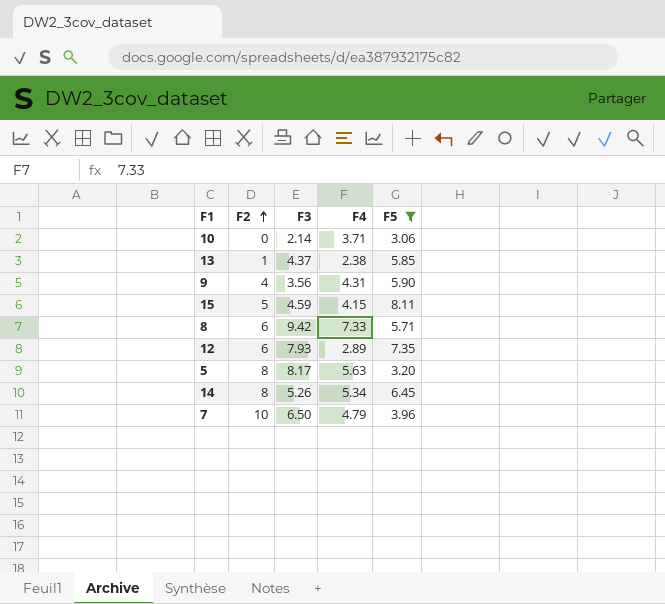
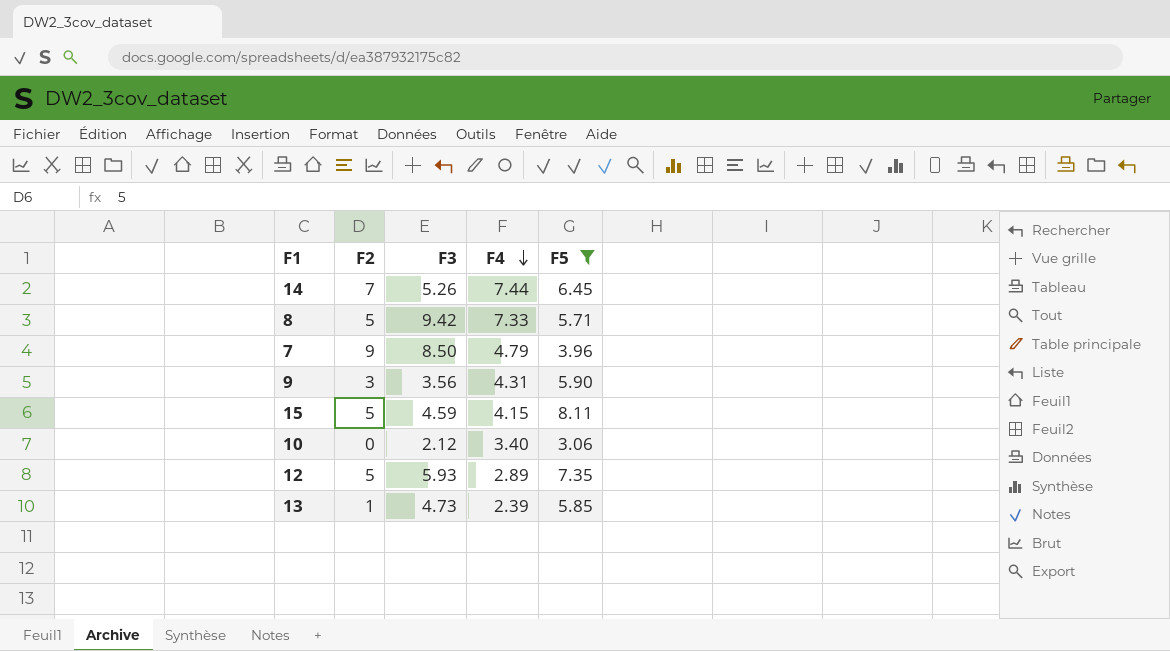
row order: F2 ascending -> F4 descending
row 5: 8 | 8.17 | 5.63 | 3.20 -> none
14 | F2: 8 -> 7
14 | F4: 5.34 -> 7.44
8 | F2: 6 -> 5
7 | F2: 10 -> 9
7 | F3: 6.50 -> 8.50
9 | F2: 4 -> 3
10 | F3: 2.14 -> 2.12
10 | F4: 3.71 -> 3.40
12 | F2: 6 -> 5
12 | F3: 7.93 -> 5.93
13 | F3: 4.37 -> 4.73
13 | F4: 2.38 -> 2.39

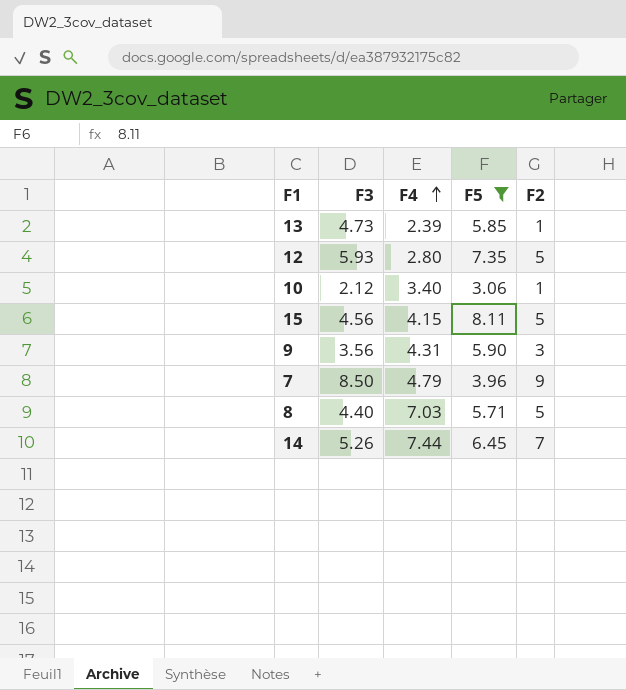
row order: F4 descending -> F4 ascending
column F2 | position: 2 -> 5
12 | F4: 2.89 -> 2.80
10 | F2: 0 -> 1
15 | F3: 4.59 -> 4.56
8 | F3: 9.42 -> 4.40
8 | F4: 7.33 -> 7.03

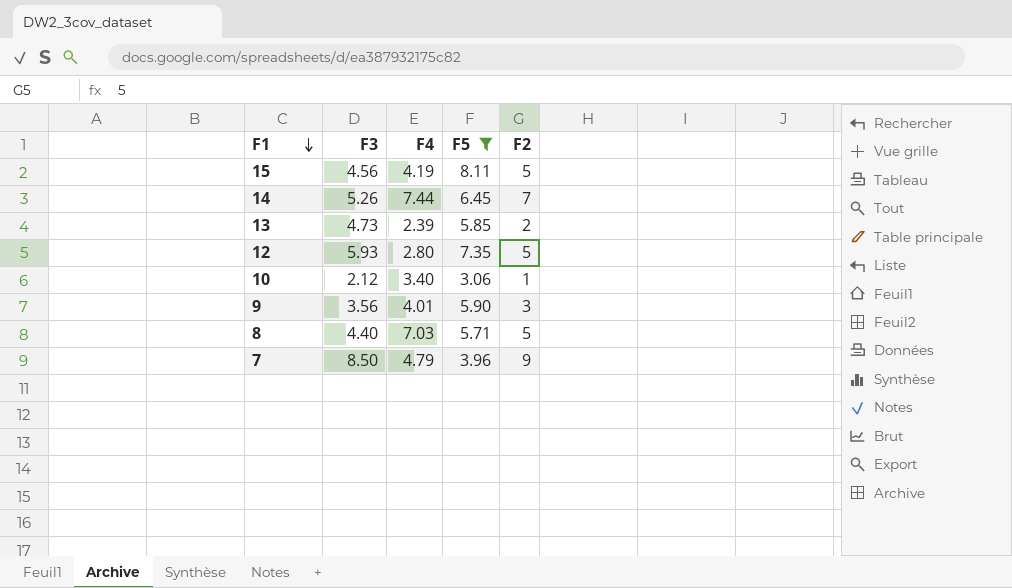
row order: F4 ascending -> F1 descending
15 | F4: 4.15 -> 4.19
13 | F2: 1 -> 2
9 | F4: 4.31 -> 4.01

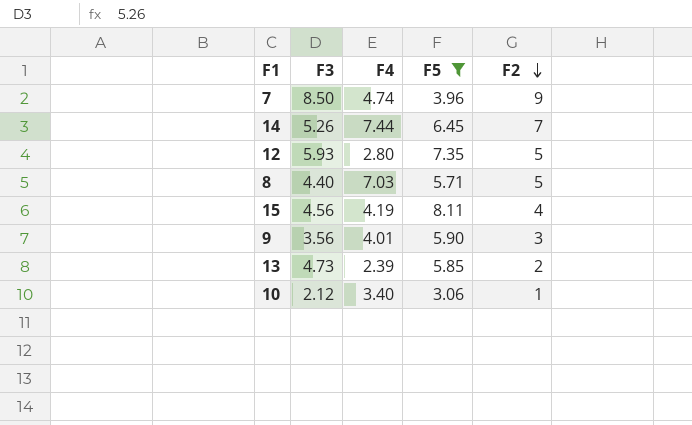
row order: F1 descending -> F2 descending
7 | F4: 4.79 -> 4.74
15 | F2: 5 -> 4

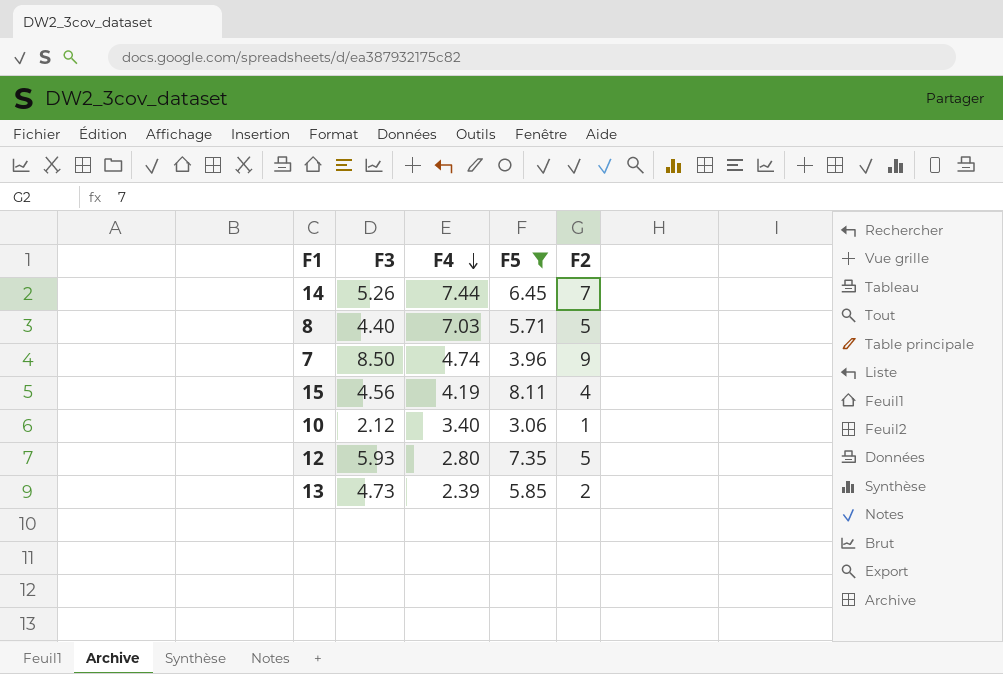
row order: F2 descending -> F4 descending
row 9: 3.56 | 4.01 | 5.90 | 3 -> none

